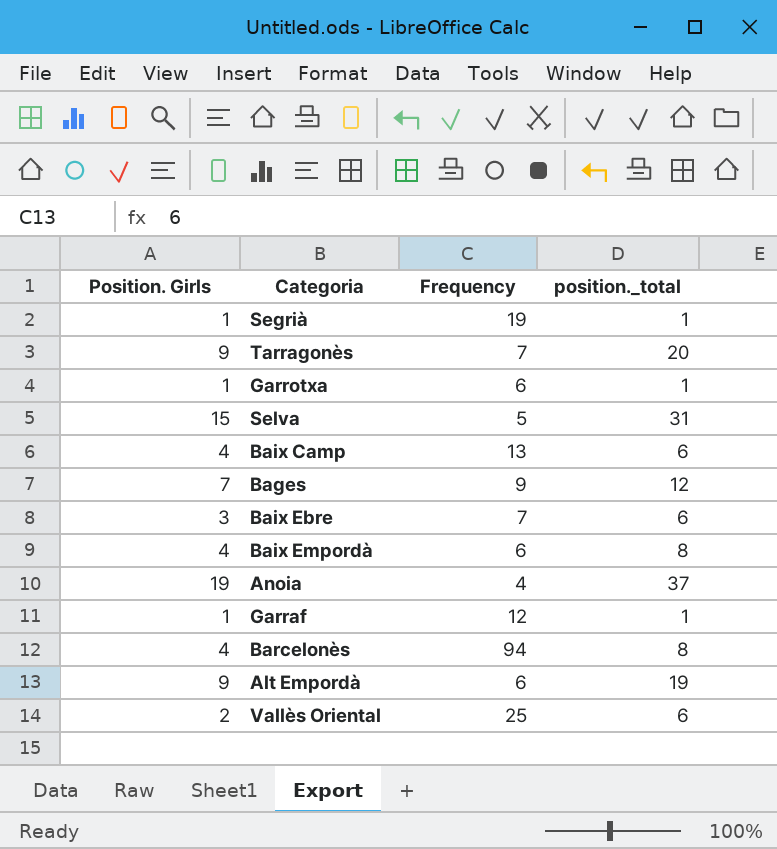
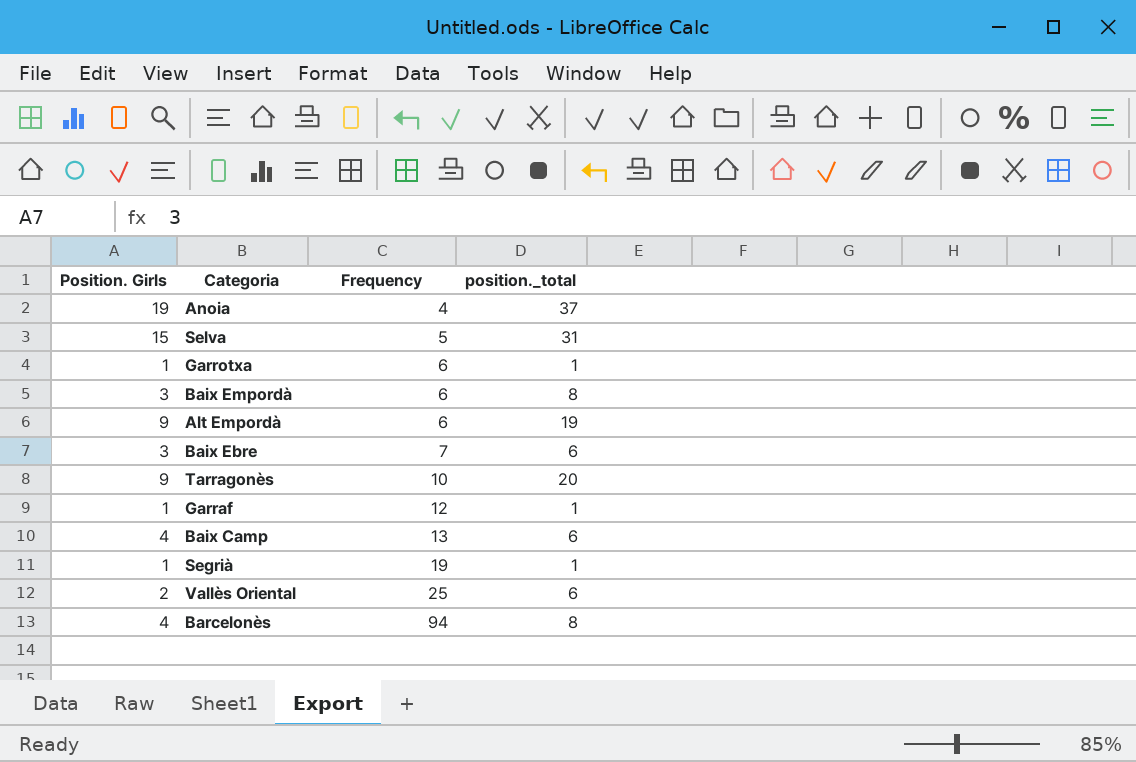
row order: none -> Frequency ascending
row Bages: 7 | 9 | 12 -> none
Baix Empordà | Position. Girls: 4 -> 3
Tarragonès | Frequency: 7 -> 10

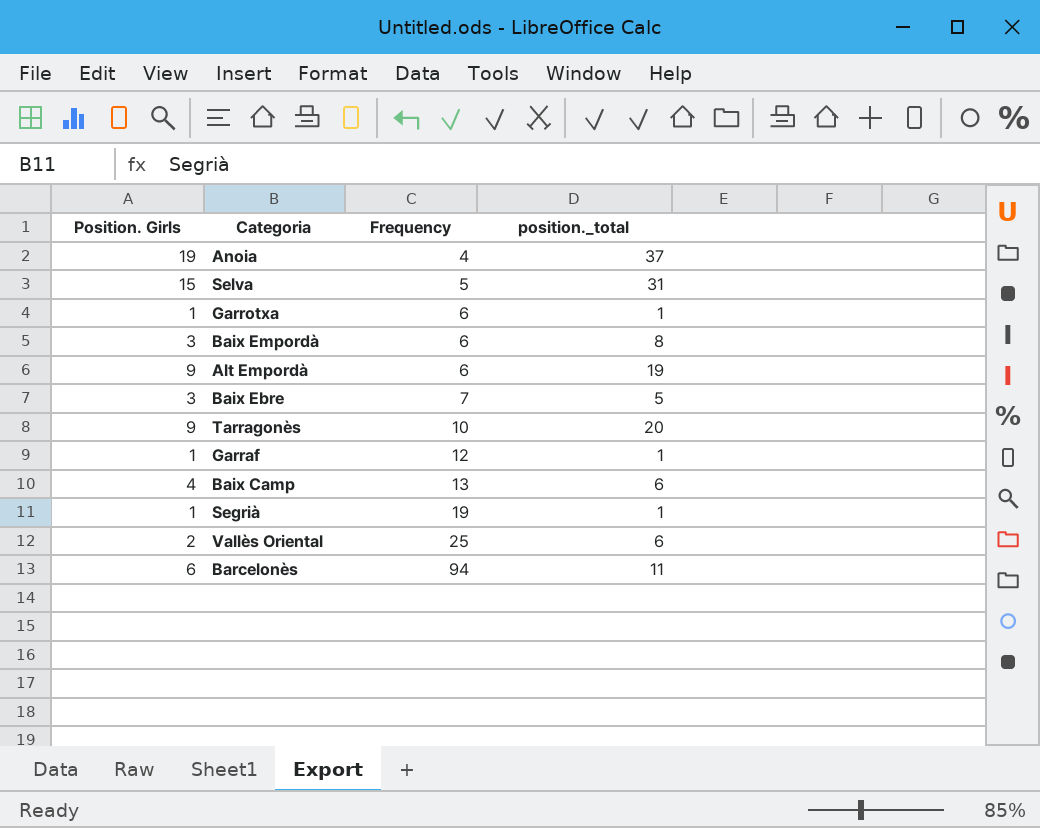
Baix Ebre | position._total: 6 -> 5
Barcelonès | Position. Girls: 4 -> 6
Barcelonès | position._total: 8 -> 11

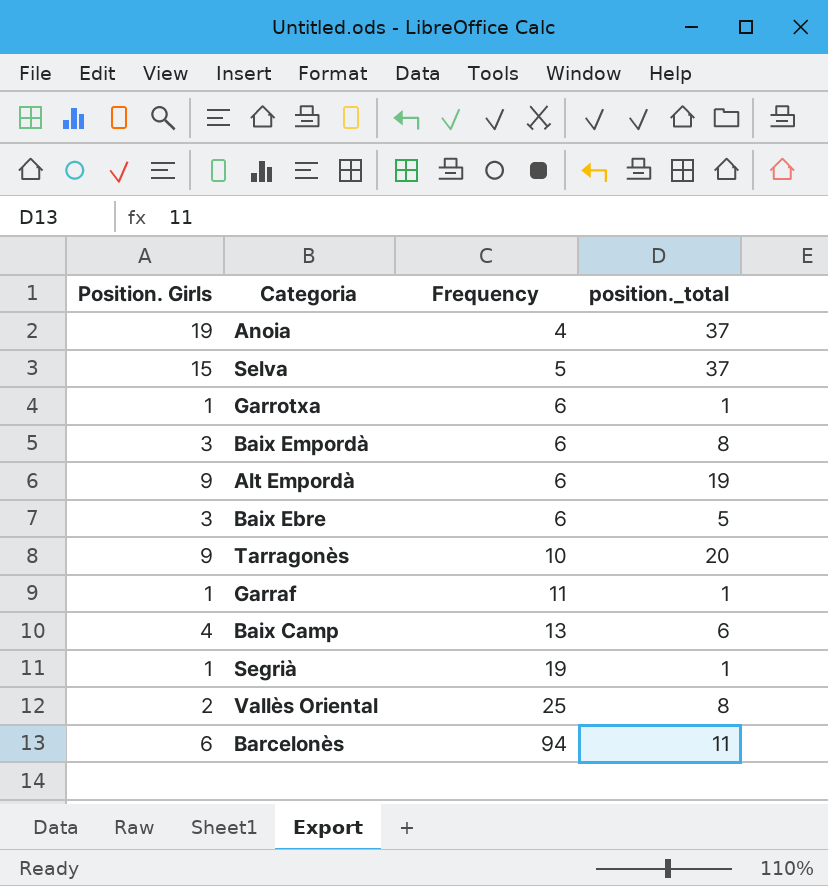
Selva | position._total: 31 -> 37
Baix Ebre | Frequency: 7 -> 6
Garraf | Frequency: 12 -> 11
Vallès Oriental | position._total: 6 -> 8

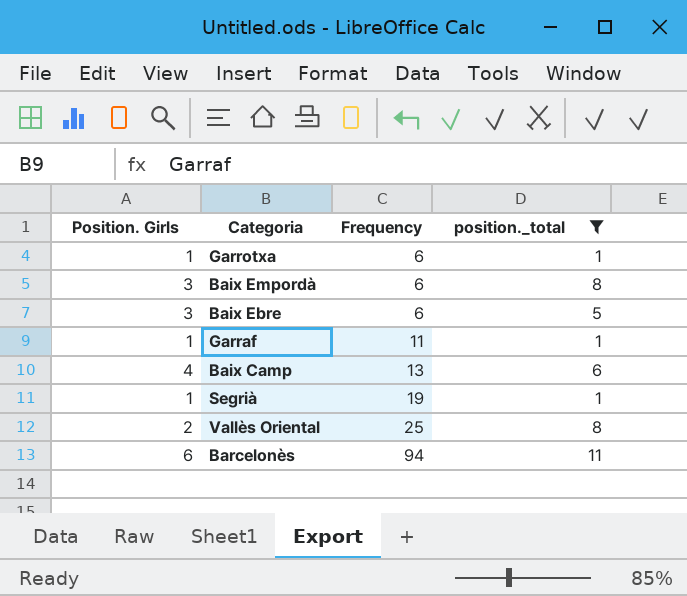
filter: none -> position._total <= 11

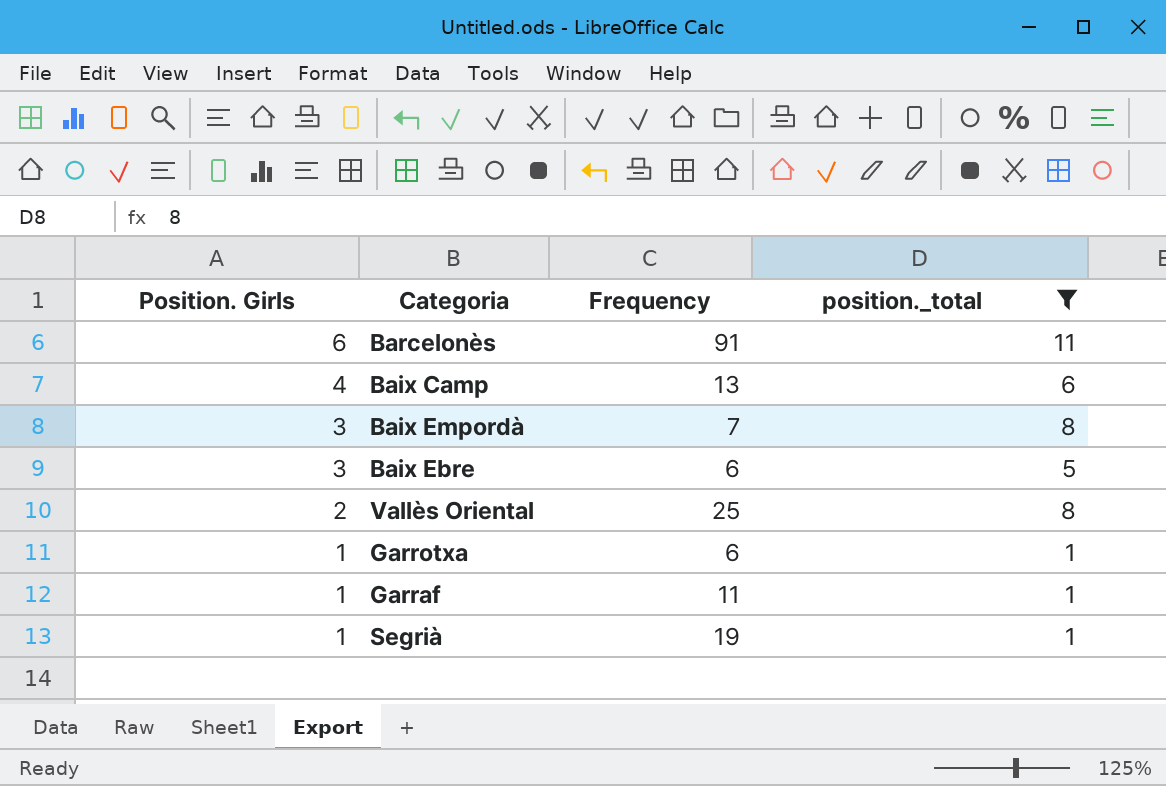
row order: Frequency ascending -> Position. Girls descending
Barcelonès | Frequency: 94 -> 91
Baix Empordà | Frequency: 6 -> 7

